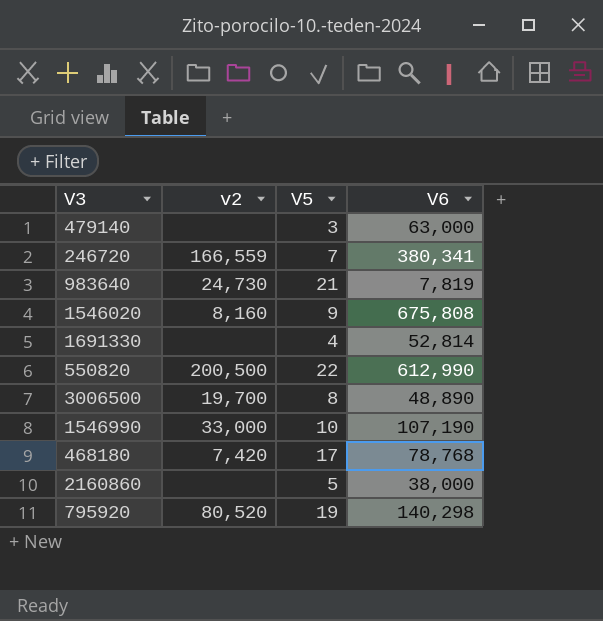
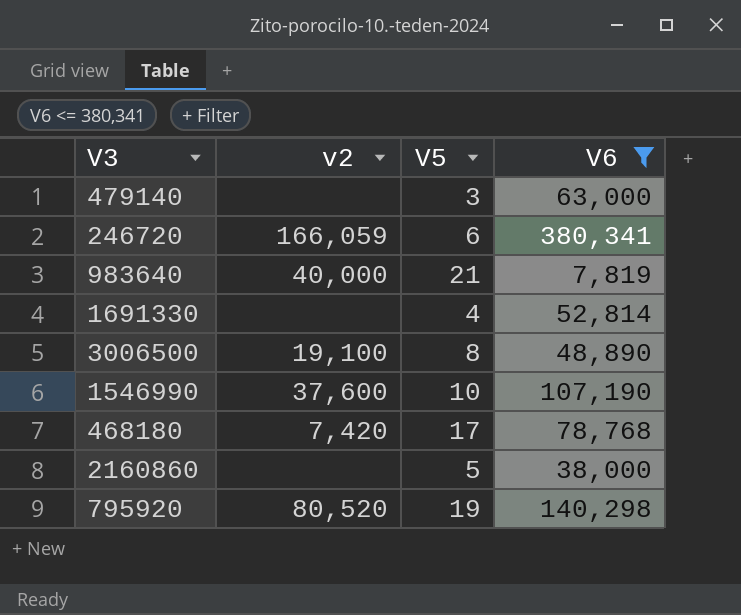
filter: none -> V6 <= 380,341
246720 | v2: 166,559 -> 166,059
246720 | V5: 7 -> 6
983640 | v2: 24,730 -> 40,000
3006500 | v2: 19,700 -> 19,100
1546990 | v2: 33,000 -> 37,600

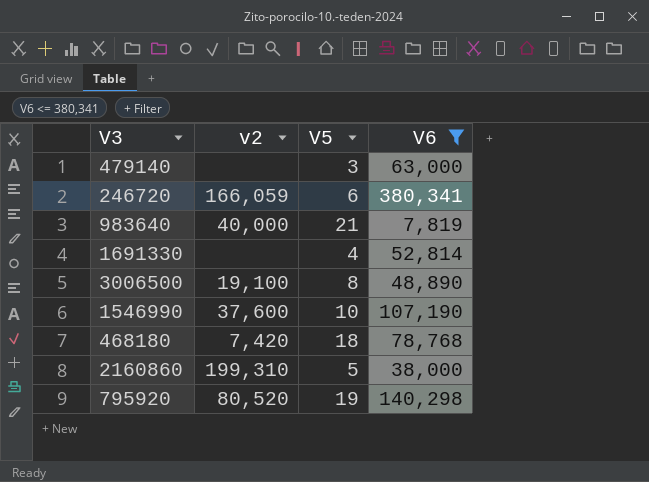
468180 | V5: 17 -> 18
2160860 | v2: none -> 199,310

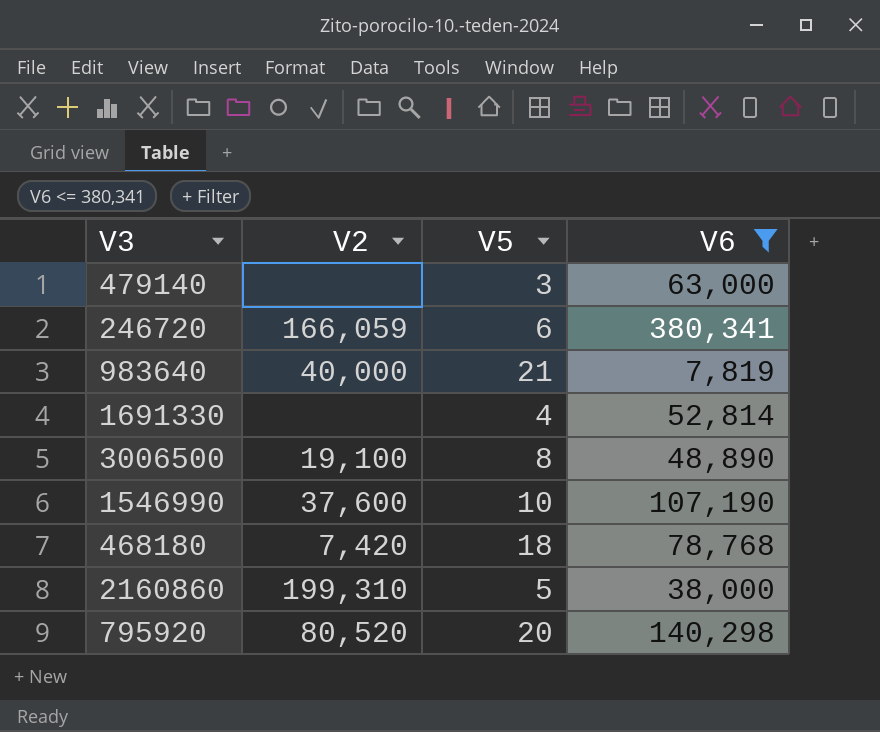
column name: v2 -> V2
795920 | V5: 19 -> 20

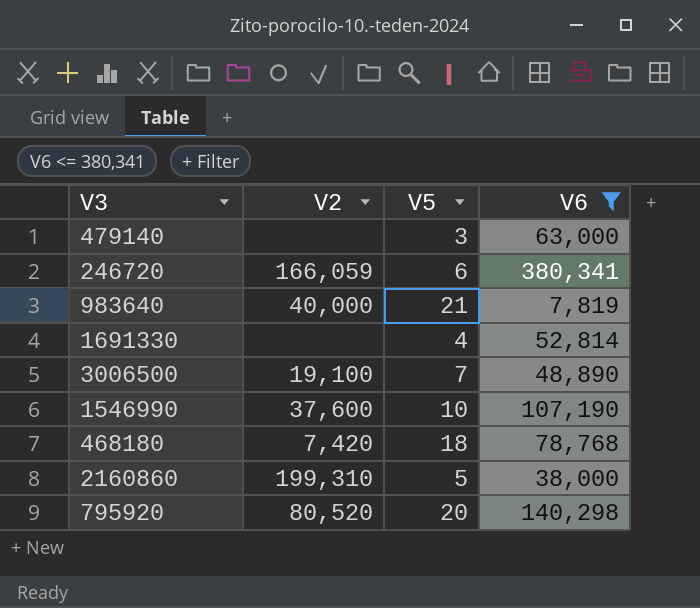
3006500 | V5: 8 -> 7

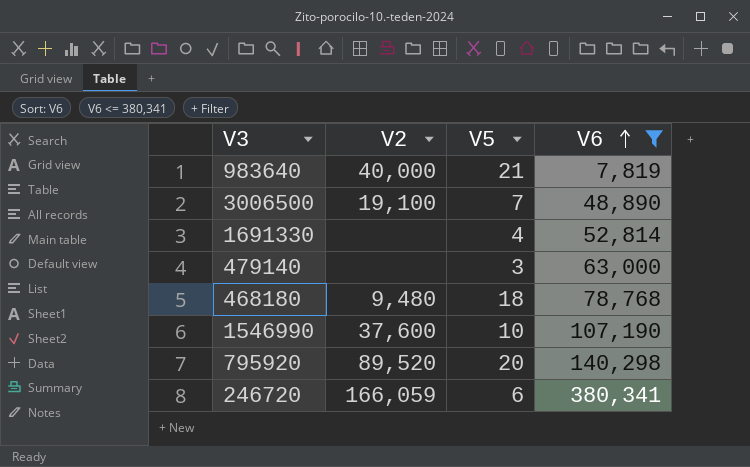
row order: none -> V6 ascending
row 2160860: 199,310 | 5 | 38,000 -> none
468180 | V2: 7,420 -> 9,480
795920 | V2: 80,520 -> 89,520

